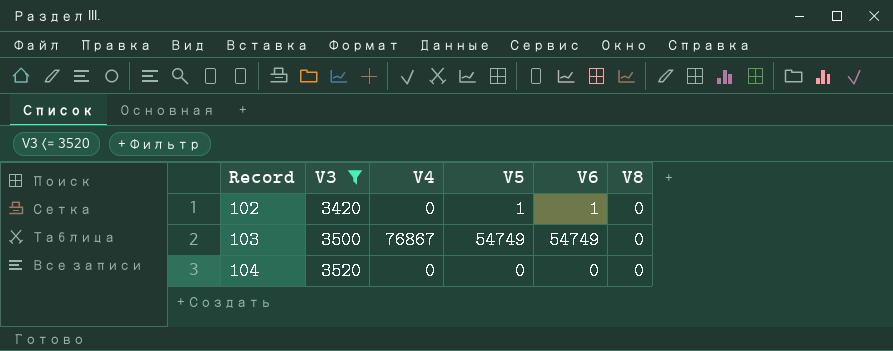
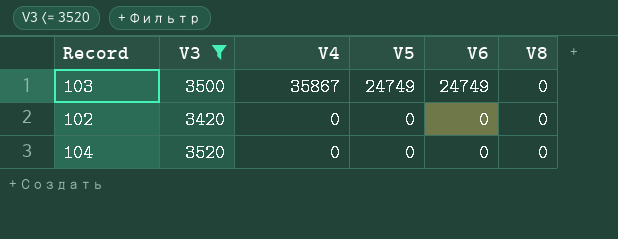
row order: Record ascending -> V4 descending
103 | V4: 76867 -> 35867
103 | V5: 54749 -> 24749
103 | V6: 54749 -> 24749
102 | V5: 1 -> 0
102 | V6: 1 -> 0

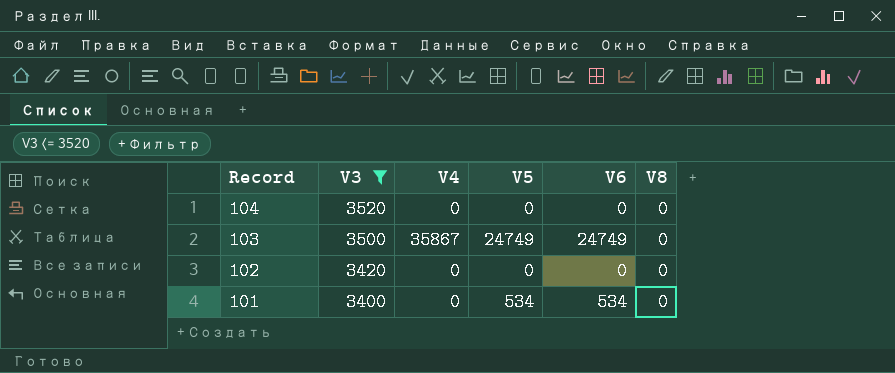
row order: V4 descending -> Record descending
row 101: none -> 3400 | 0 | 534 | 534 | 0

